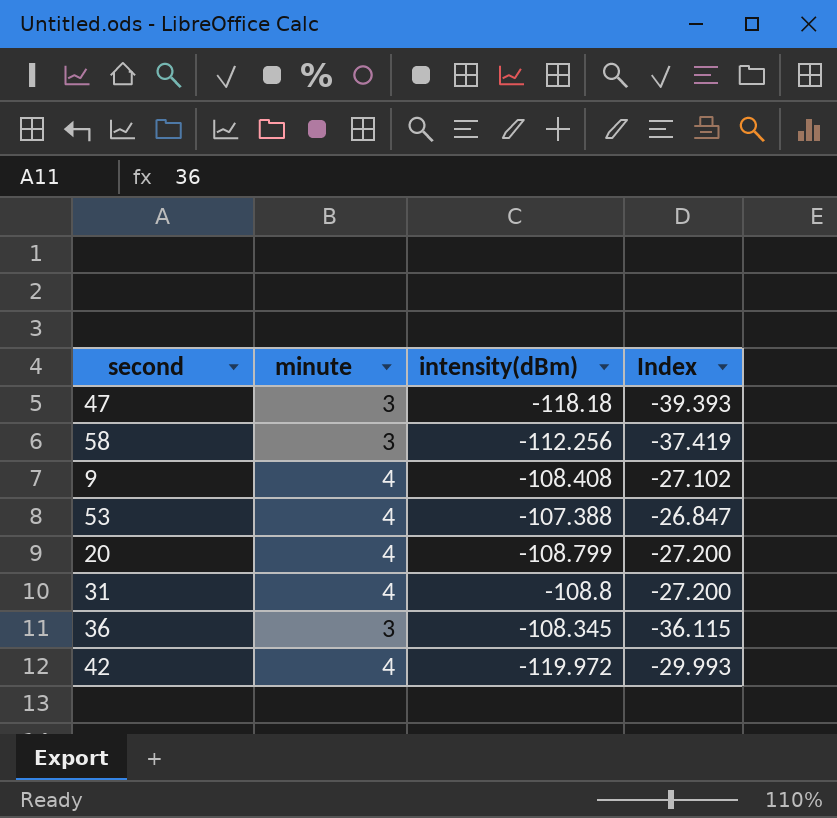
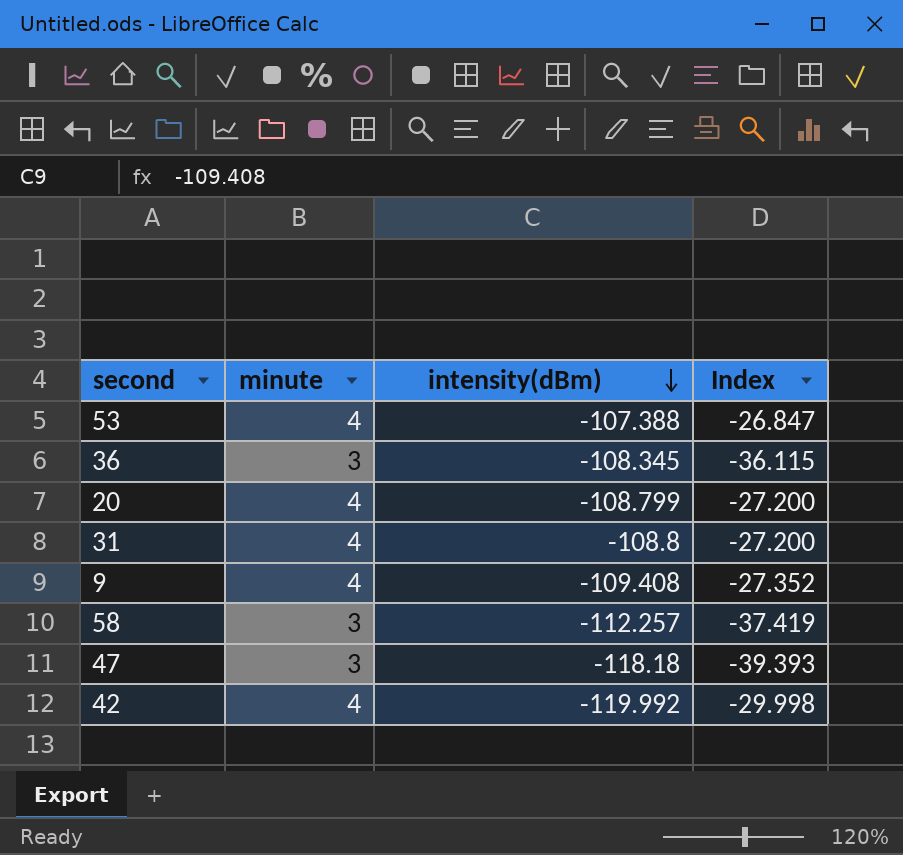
row order: none -> intensity(dBm) descending
9 | intensity(dBm): -108.408 -> -109.408
9 | Index: -27.102 -> -27.352
58 | intensity(dBm): -112.256 -> -112.257
42 | intensity(dBm): -119.972 -> -119.992
42 | Index: -29.993 -> -29.998

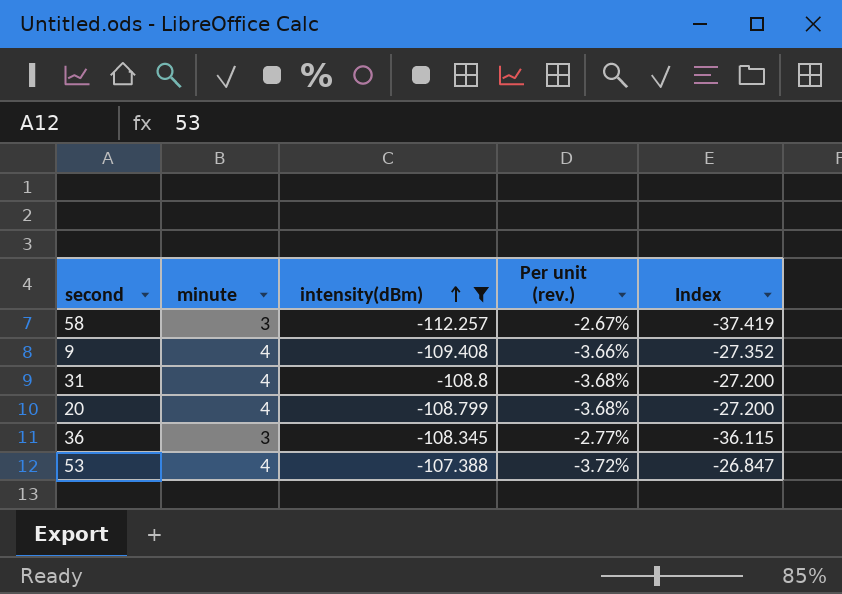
filter: none -> intensity(dBm) >= -112.257
row order: intensity(dBm) descending -> intensity(dBm) ascending
column Per unit (rev.) | formula: none -> [minute] / [intensity(dBm)]

